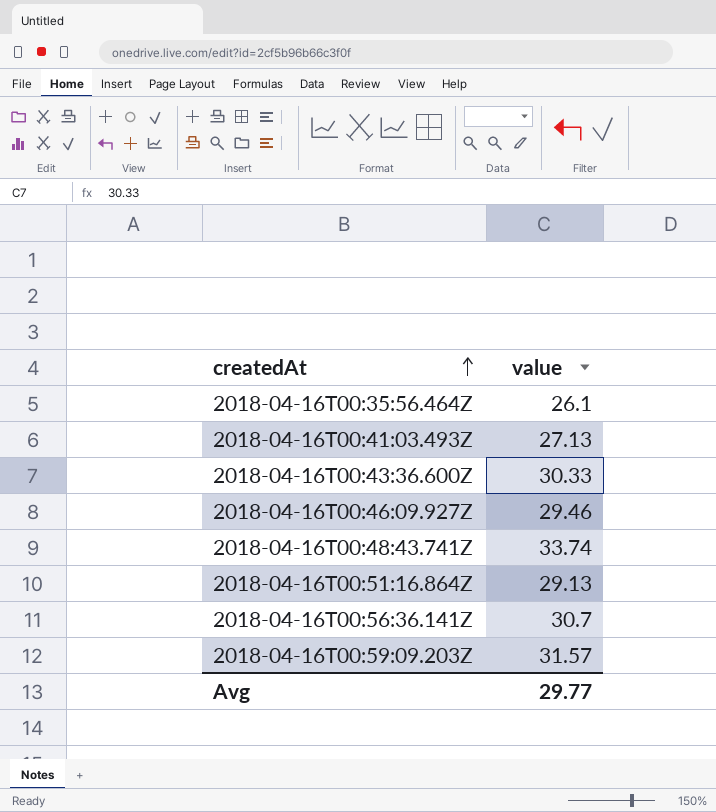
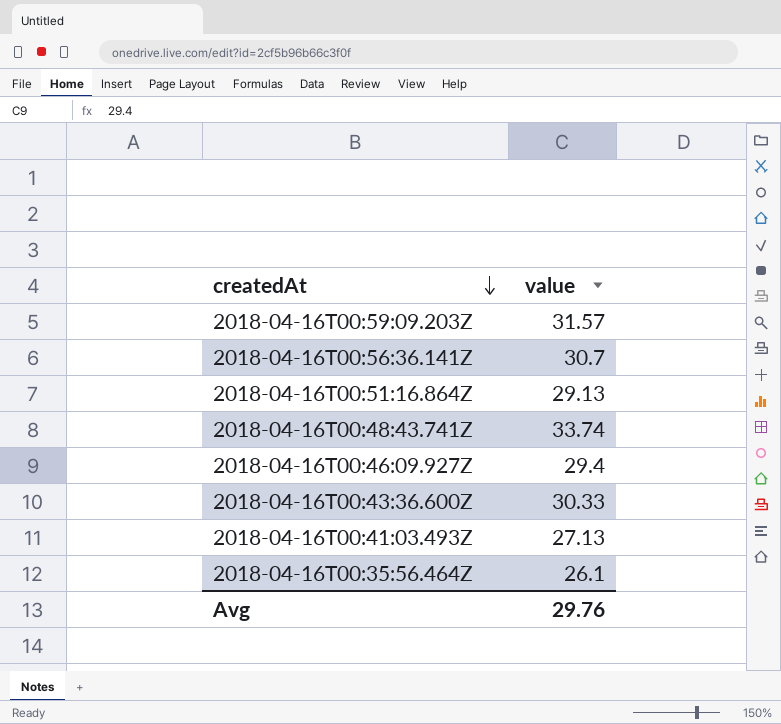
row order: createdAt ascending -> createdAt descending
2018-04-16T00:46:09.927Z | value: 29.46 -> 29.4
Avg | value: 29.77 -> 29.76

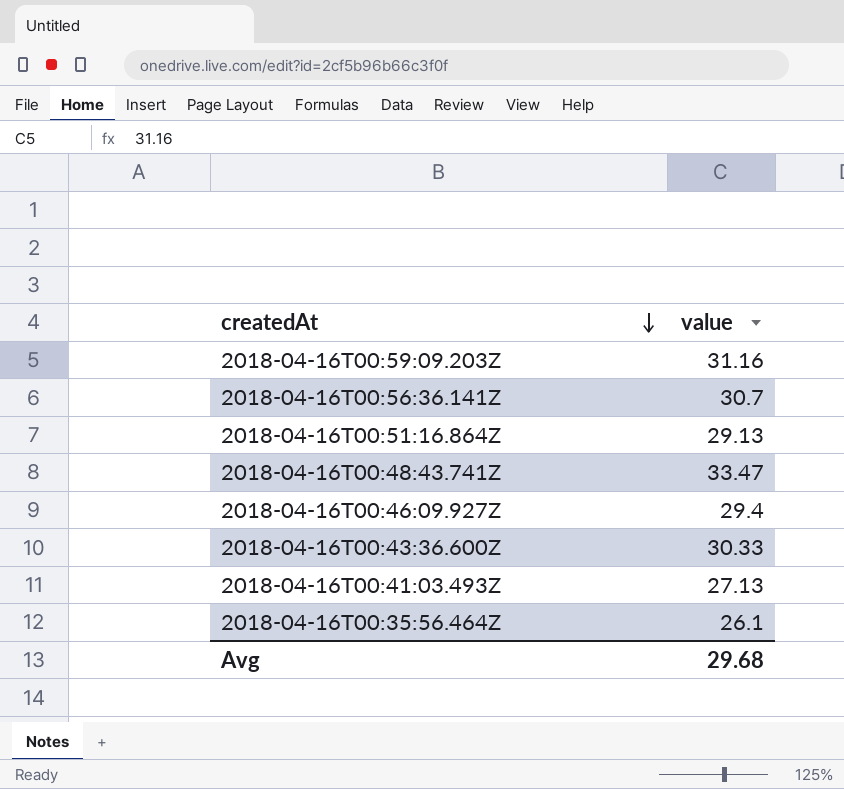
2018-04-16T00:59:09.203Z | value: 31.57 -> 31.16
2018-04-16T00:48:43.741Z | value: 33.74 -> 33.47
Avg | value: 29.76 -> 29.68

